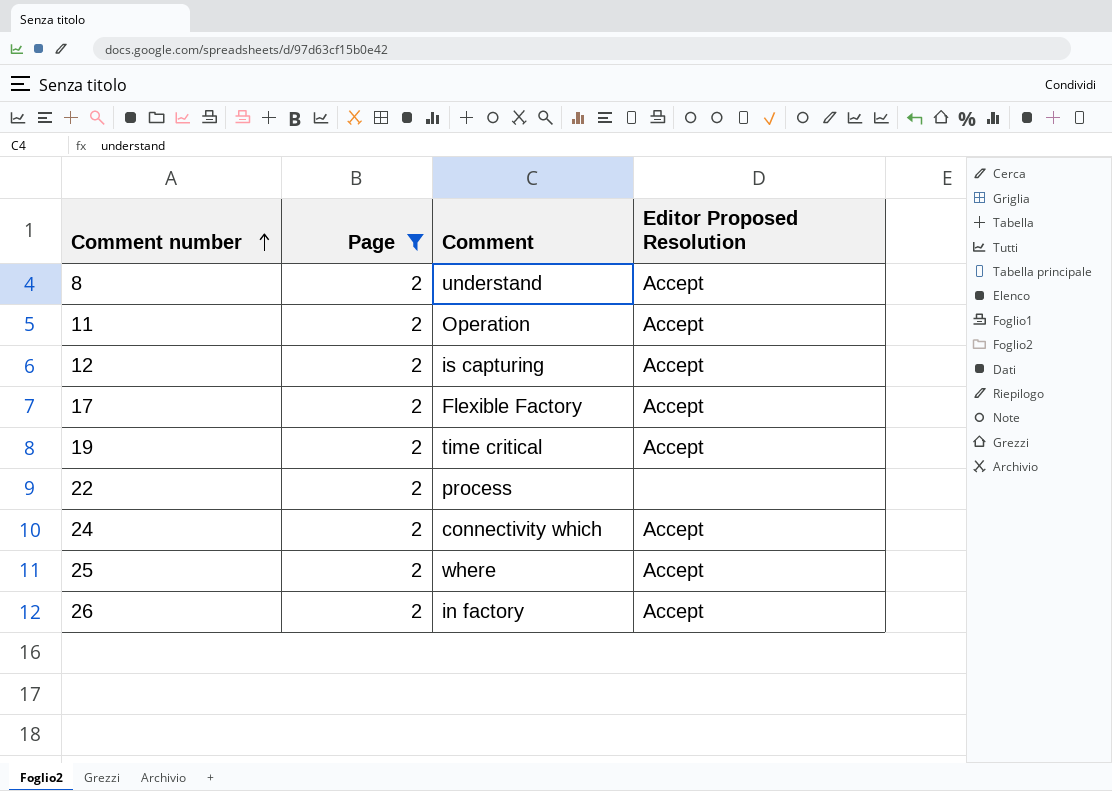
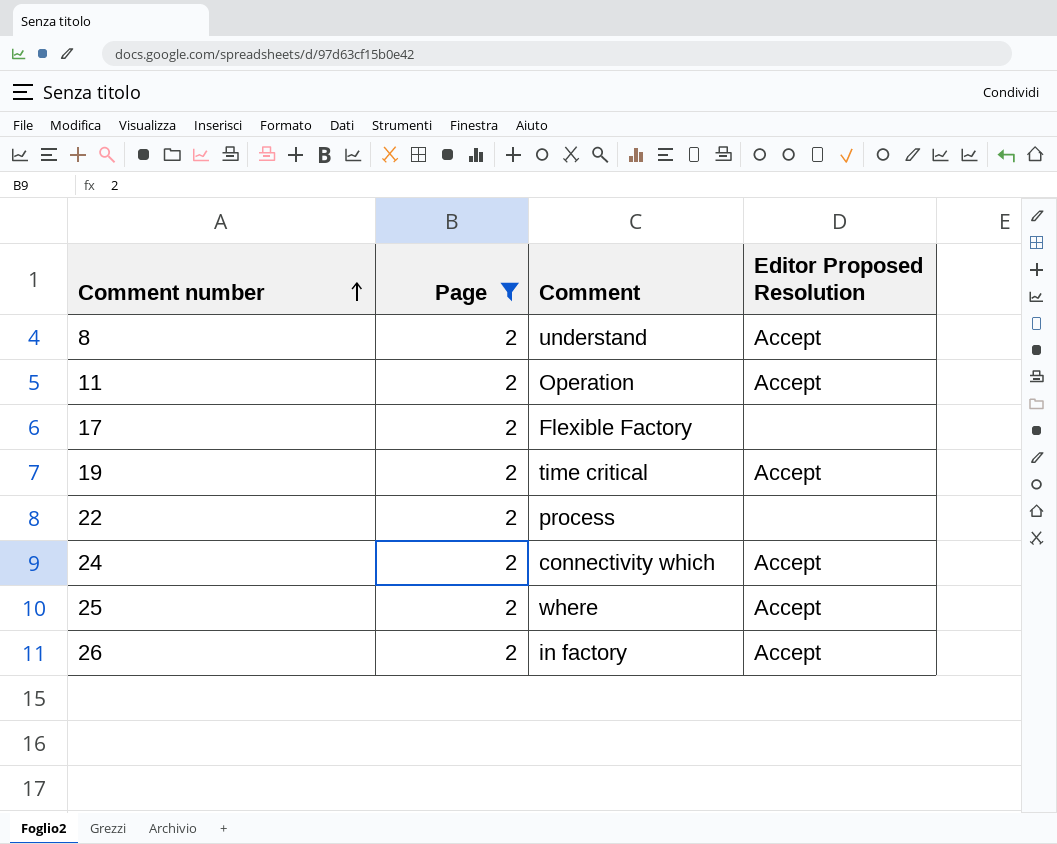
row 12: 2 | is capturing | Accept -> none
17 | Editor Proposed Resolution: Accept -> none

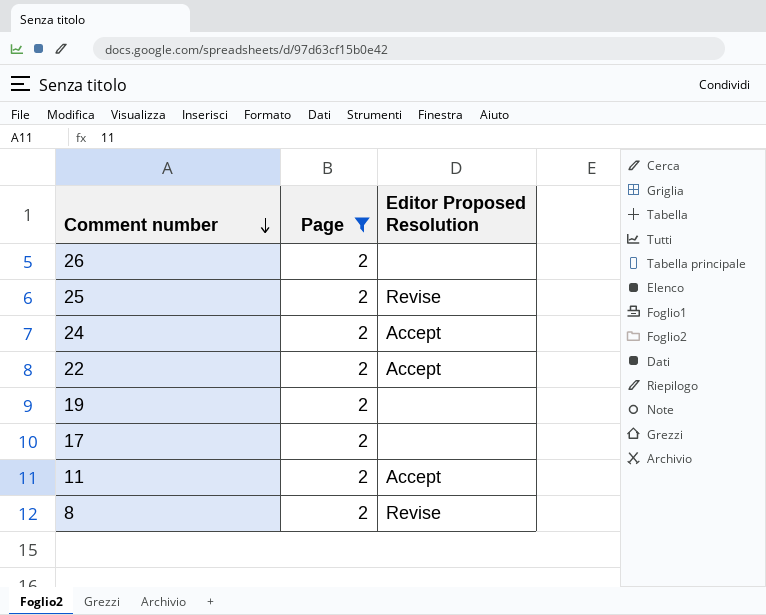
row order: Comment number ascending -> Comment number descending
column Comment | position: 3 -> none
26 | Editor Proposed Resolution: Accept -> none
25 | Editor Proposed Resolution: Accept -> Revise
22 | Editor Proposed Resolution: none -> Accept
19 | Editor Proposed Resolution: Accept -> none
8 | Editor Proposed Resolution: Accept -> Revise

